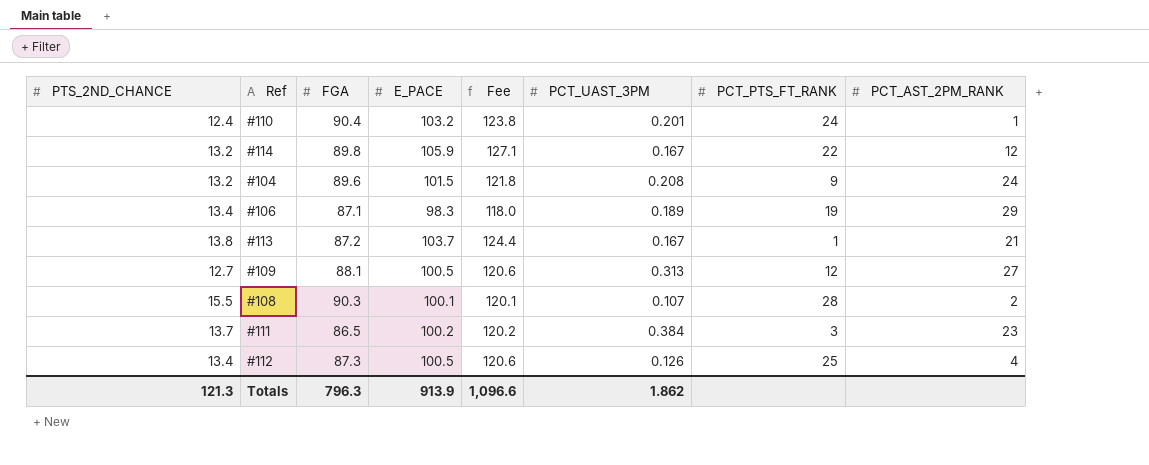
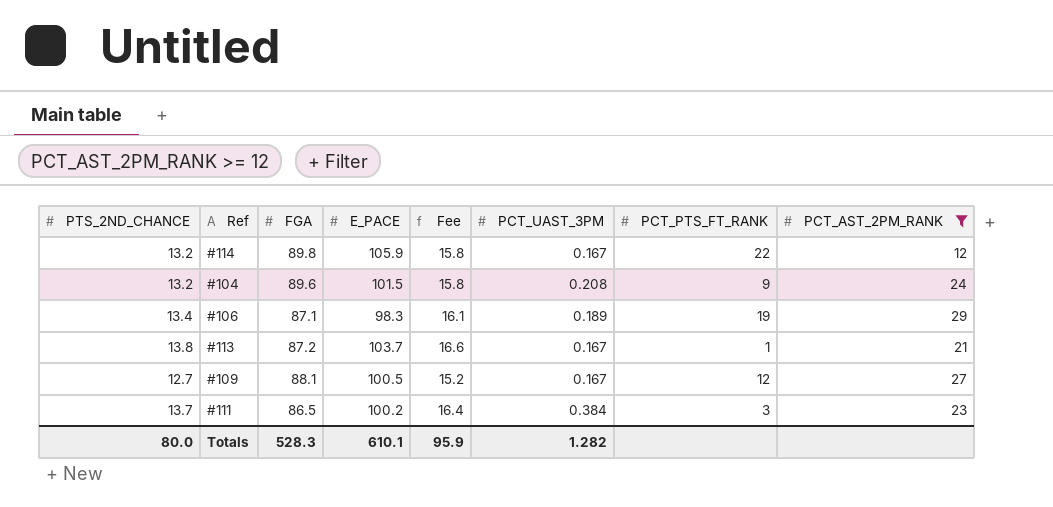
filter: none -> PCT_AST_2PM_RANK >= 12
column Fee | formula: [E_PACE] * 1.2 -> [PTS_2ND_CHANCE] * 1.2
#109 | PCT_UAST_3PM: 0.313 -> 0.167
Totals | PTS_2ND_CHANCE: 121.3 -> 80.0
Totals | FGA: 796.3 -> 528.3
Totals | E_PACE: 913.9 -> 610.1
Totals | Fee: 1,096.6 -> 95.9
Totals | PCT_UAST_3PM: 1.862 -> 1.282

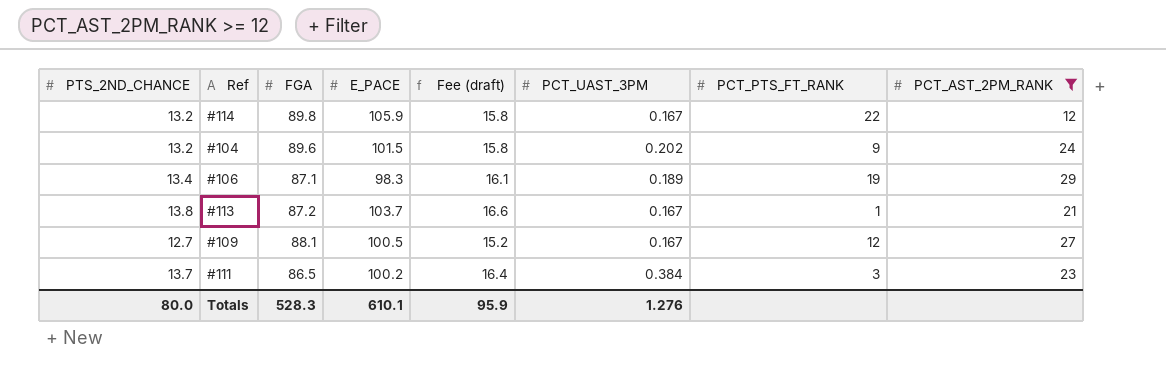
column name: Fee -> Fee (draft)
#104 | PCT_UAST_3PM: 0.208 -> 0.202
Totals | PCT_UAST_3PM: 1.282 -> 1.276

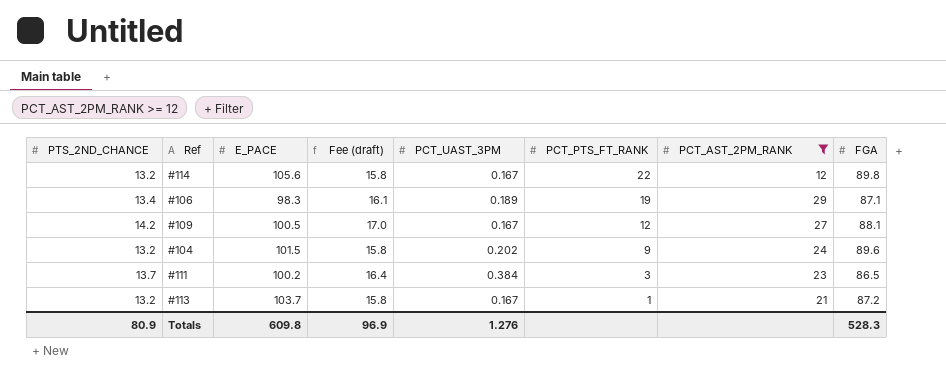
row order: none -> PCT_PTS_FT_RANK descending
column FGA | position: 3 -> 8
#114 | E_PACE: 105.9 -> 105.6
#109 | PTS_2ND_CHANCE: 12.7 -> 14.2
#109 | Fee (draft): 15.2 -> 17.0
#113 | PTS_2ND_CHANCE: 13.8 -> 13.2
#113 | Fee (draft): 16.6 -> 15.8
Totals | PTS_2ND_CHANCE: 80.0 -> 80.9
Totals | E_PACE: 610.1 -> 609.8
Totals | Fee (draft): 95.9 -> 96.9

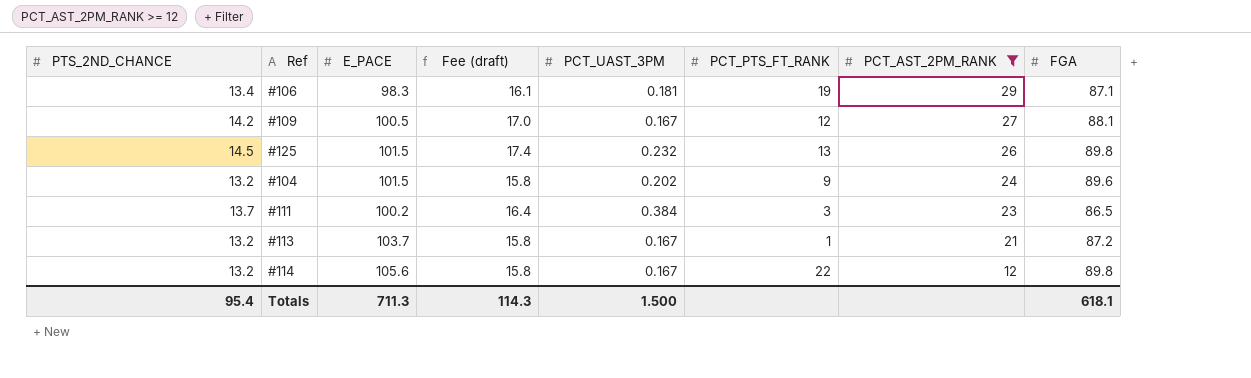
row order: PCT_PTS_FT_RANK descending -> PCT_AST_2PM_RANK descending
#106 | PCT_UAST_3PM: 0.189 -> 0.181
row #125: none -> 14.5 | 101.5 | 17.4 | 0.232 | 13 | 26 | 89.8
Totals | PTS_2ND_CHANCE: 80.9 -> 95.4
Totals | E_PACE: 609.8 -> 711.3
Totals | Fee (draft): 96.9 -> 114.3
Totals | PCT_UAST_3PM: 1.276 -> 1.500
Totals | FGA: 528.3 -> 618.1

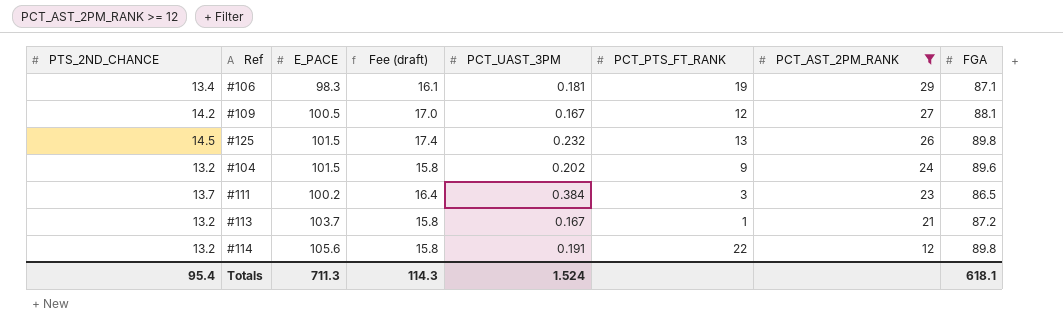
#114 | PCT_UAST_3PM: 0.167 -> 0.191
Totals | PCT_UAST_3PM: 1.500 -> 1.524

